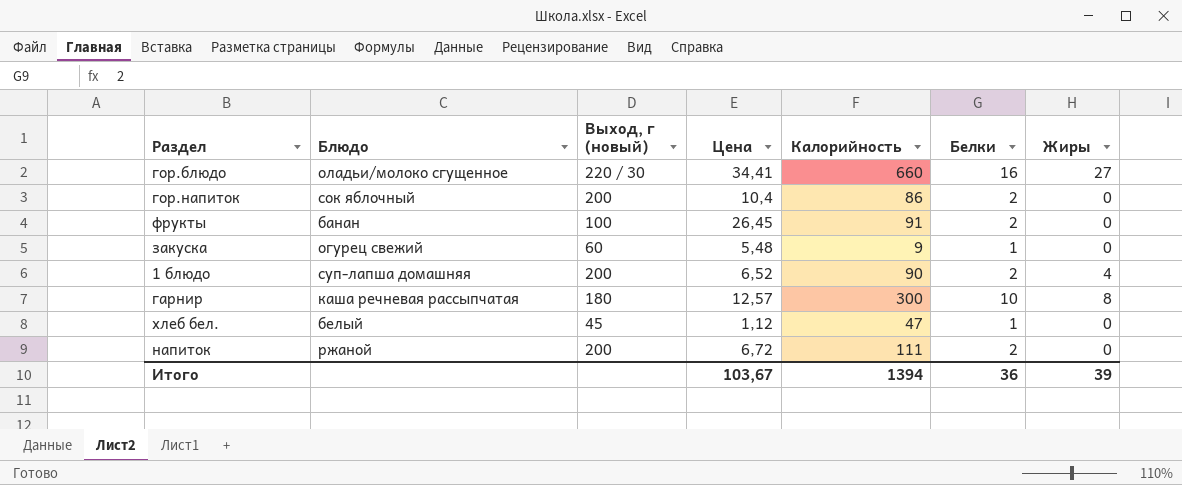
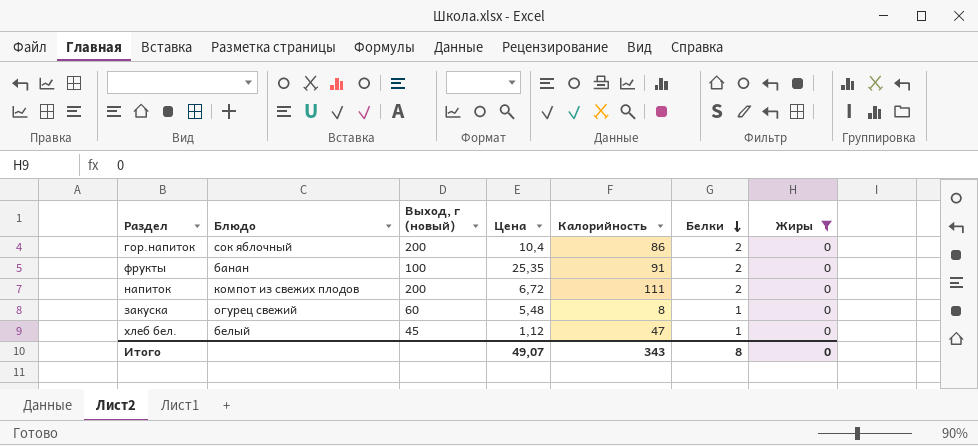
filter: none -> Жиры = 0
row order: none -> Белки descending
фрукты | Цена: 26,45 -> 25,35
напиток | Блюдо: ржаной -> компот из свежих плодов
закуска | Калорийность: 9 -> 8
Итого | Цена: 103,67 -> 49,07
Итого | Калорийность: 1394 -> 343
Итого | Белки: 36 -> 8
Итого | Жиры: 39 -> 0

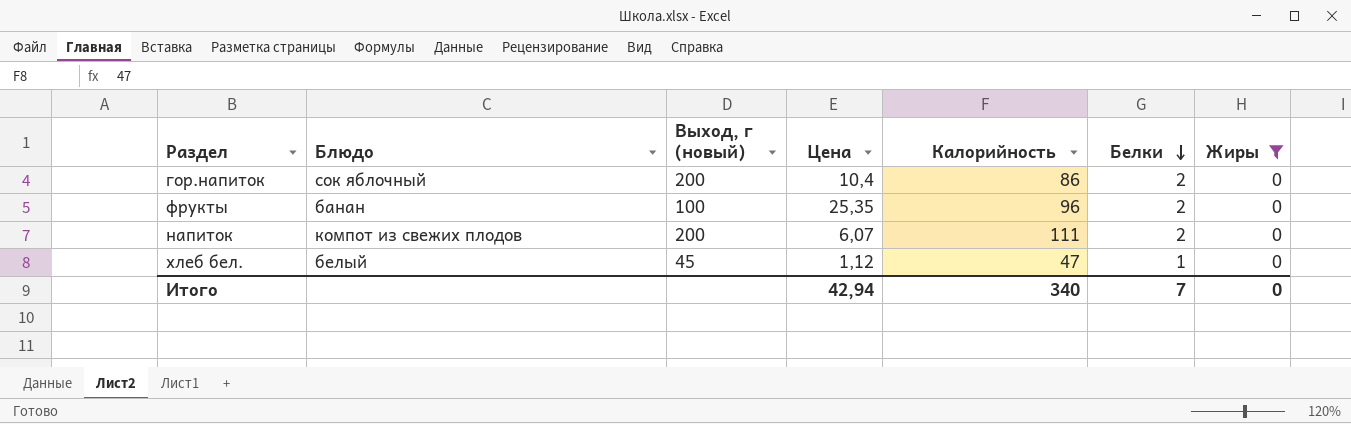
row закуска: огурец свежий | 60 | 5,48 | 8 | 1 | 0 -> none
фрукты | Калорийность: 91 -> 96
напиток | Цена: 6,72 -> 6,07
Итого | Цена: 49,07 -> 42,94
Итого | Калорийность: 343 -> 340
Итого | Белки: 8 -> 7

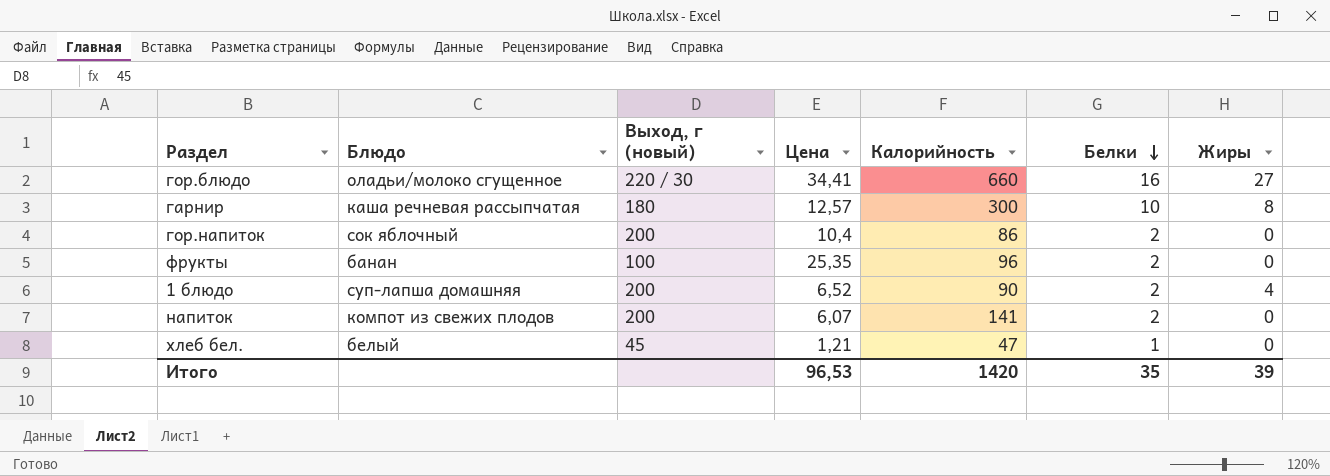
filter: Жиры = 0 -> none
напиток | Калорийность: 111 -> 141
хлеб бел. | Цена: 1,12 -> 1,21
Итого | Цена: 42,94 -> 96,53
Итого | Калорийность: 340 -> 1420
Итого | Белки: 7 -> 35
Итого | Жиры: 0 -> 39

